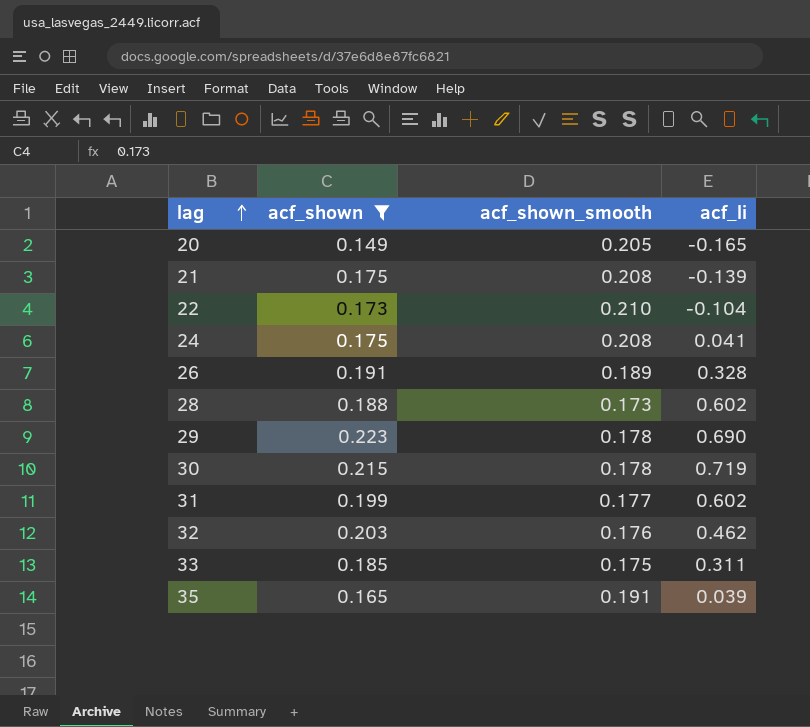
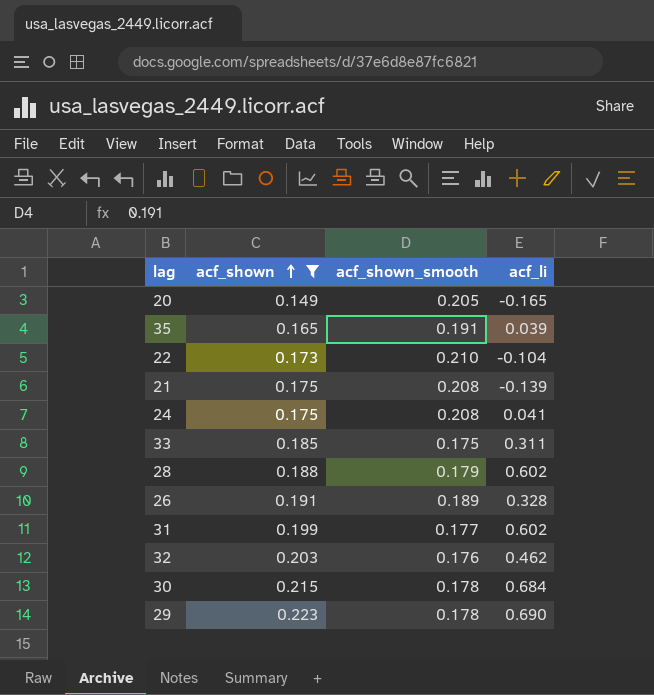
row order: lag ascending -> acf_shown ascending
28 | acf_shown_smooth: 0.173 -> 0.179
30 | acf_li: 0.719 -> 0.684

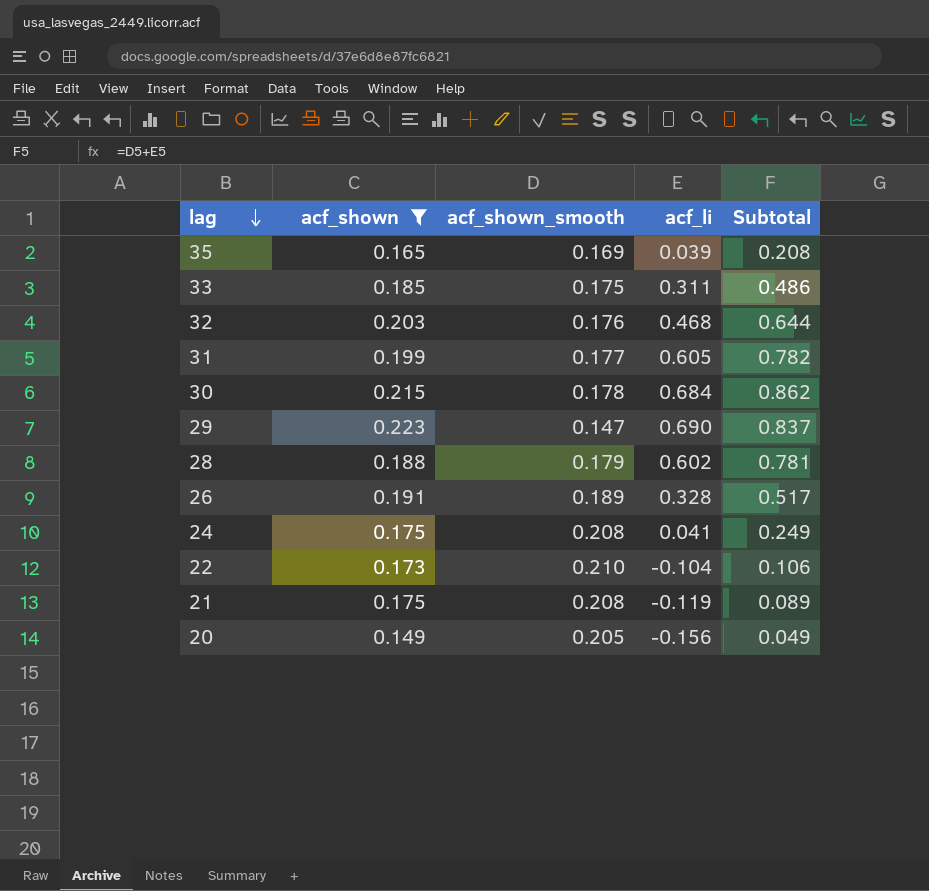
row order: acf_shown ascending -> lag descending
column Subtotal | formula: none -> [acf_shown_smooth] + [acf_li]
35 | acf_shown_smooth: 0.191 -> 0.169
32 | acf_li: 0.462 -> 0.468
31 | acf_li: 0.602 -> 0.605
29 | acf_shown_smooth: 0.178 -> 0.147
21 | acf_li: -0.139 -> -0.119
20 | acf_li: -0.165 -> -0.156

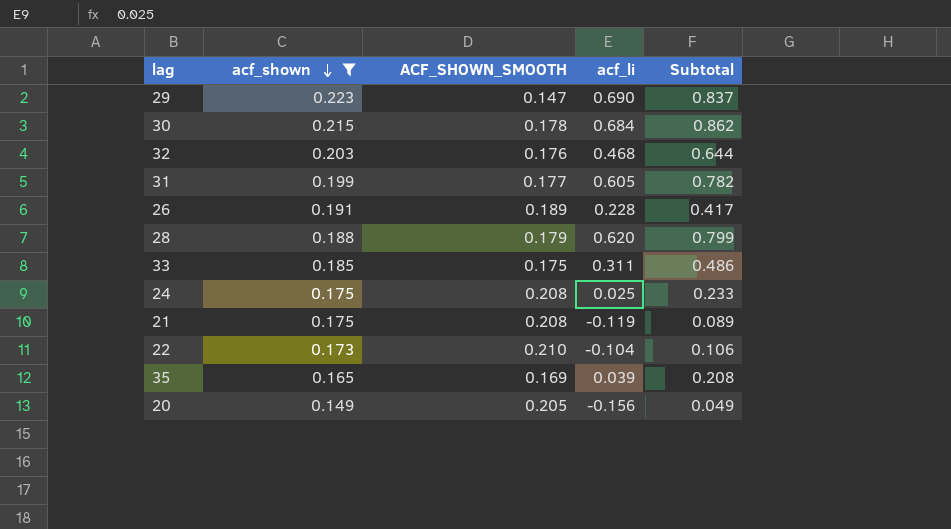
row order: lag descending -> acf_shown descending
column name: acf_shown_smooth -> ACF_SHOWN_SMOOTH
26 | acf_li: 0.328 -> 0.228
26 | Subtotal: 0.517 -> 0.417
28 | acf_li: 0.602 -> 0.620
28 | Subtotal: 0.781 -> 0.799
24 | acf_li: 0.041 -> 0.025
24 | Subtotal: 0.249 -> 0.233

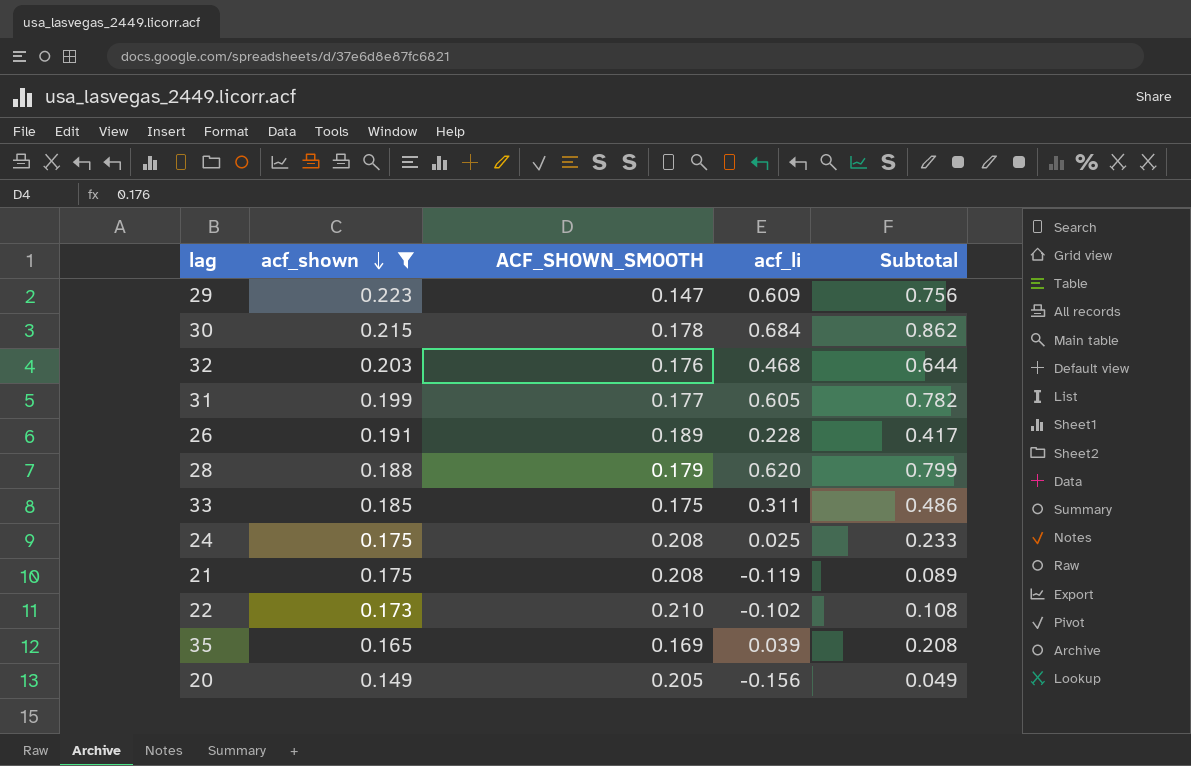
29 | acf_li: 0.690 -> 0.609
29 | Subtotal: 0.837 -> 0.756
22 | acf_li: -0.104 -> -0.102
22 | Subtotal: 0.106 -> 0.108

